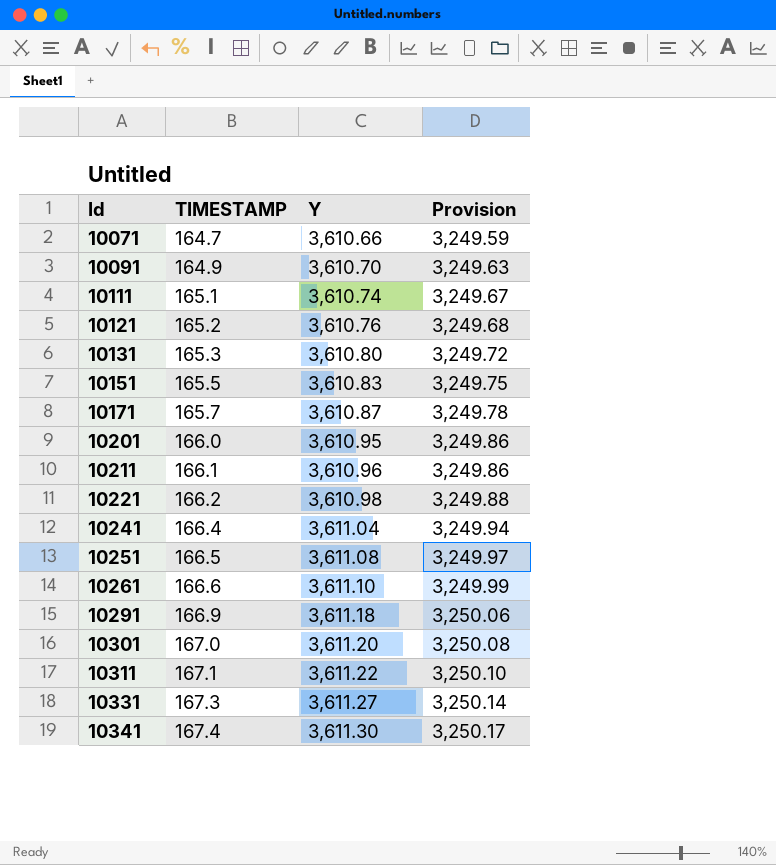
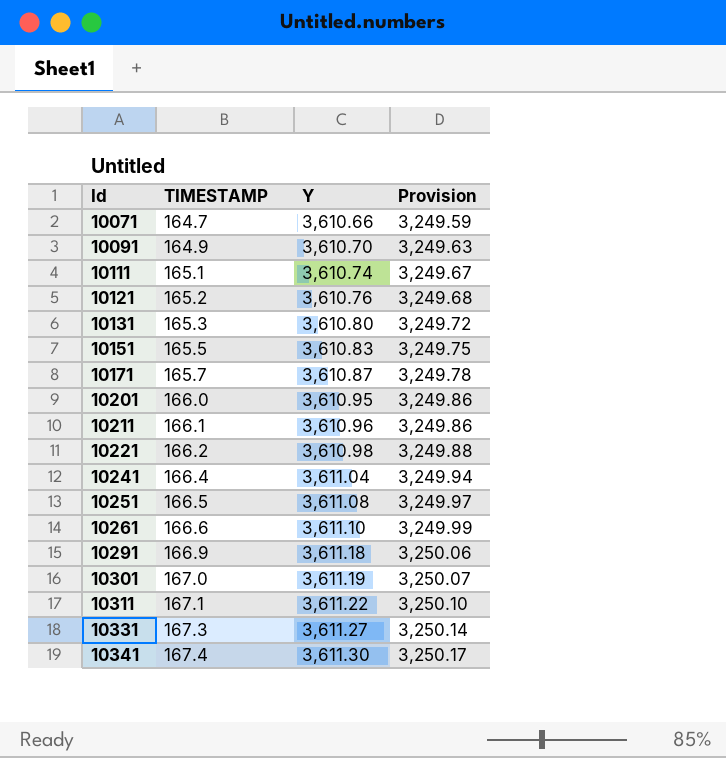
10301 | Y: 3,611.20 -> 3,611.19
10301 | Provision: 3,250.08 -> 3,250.07

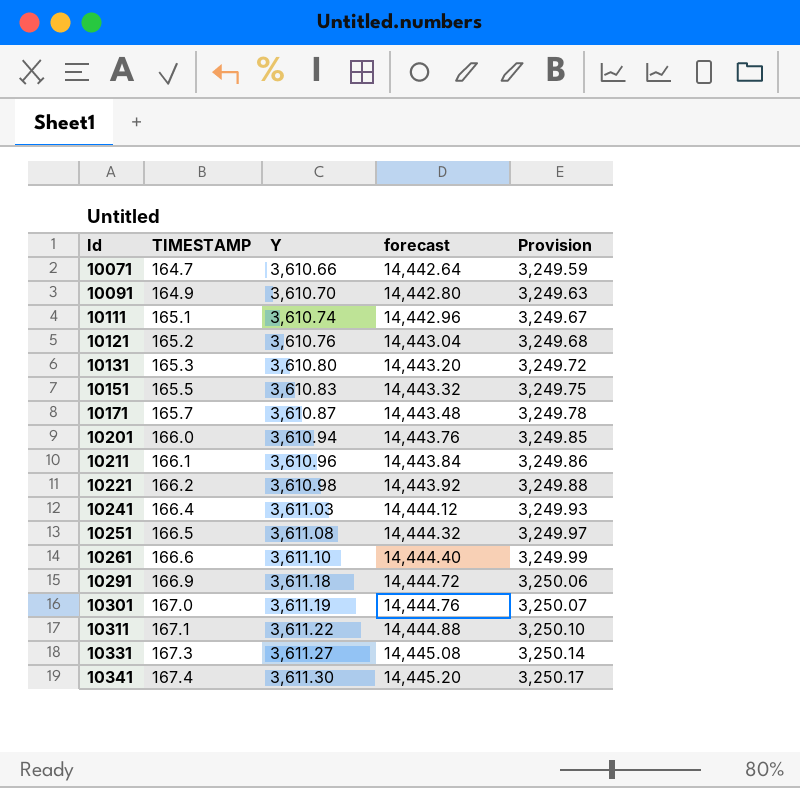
column forecast | formula: none -> [Y] * 4
10201 | Y: 3,610.95 -> 3,610.94
10201 | Provision: 3,249.86 -> 3,249.85
10241 | Y: 3,611.04 -> 3,611.03
10241 | Provision: 3,249.94 -> 3,249.93

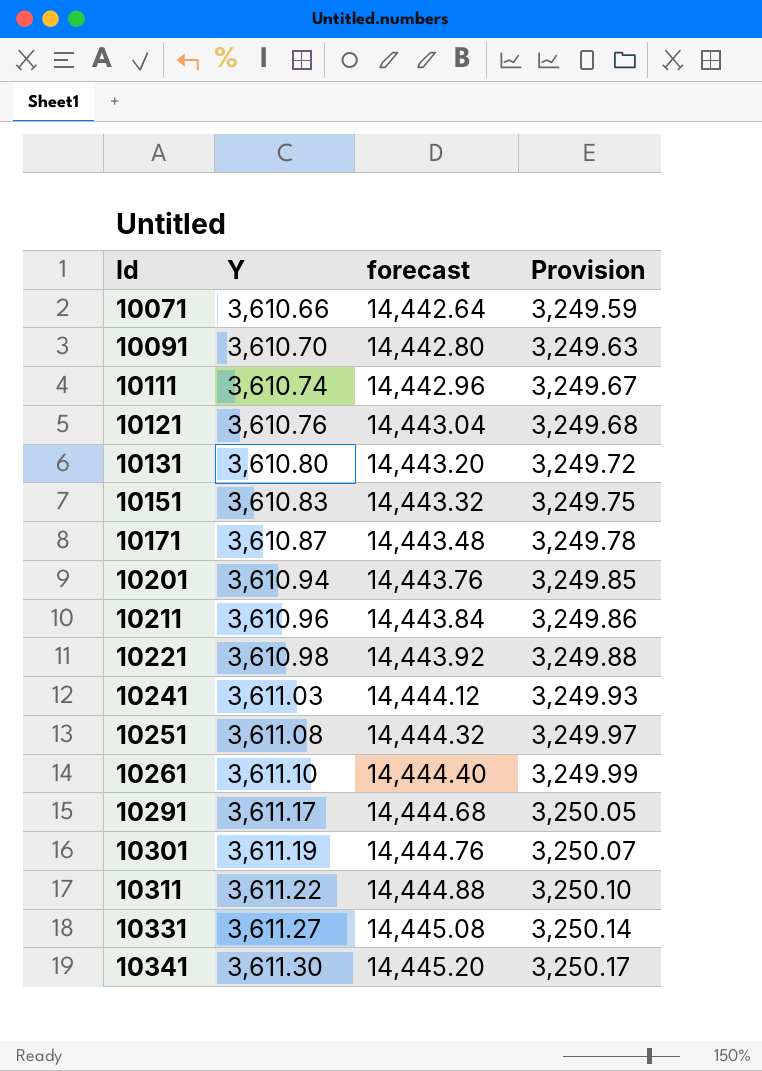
column TIMESTAMP | position: 2 -> none
10291 | Y: 3,611.18 -> 3,611.17
10291 | forecast: 14,444.72 -> 14,444.68
10291 | Provision: 3,250.06 -> 3,250.05

